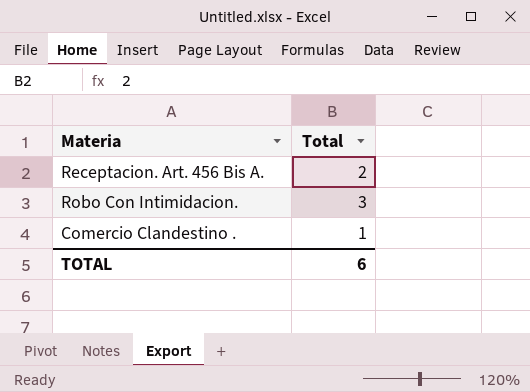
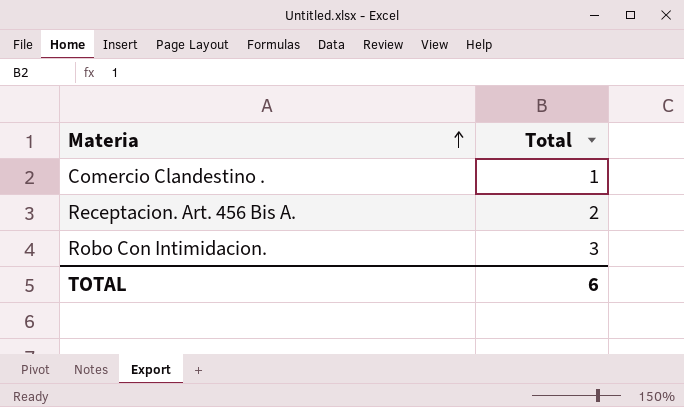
row order: none -> Materia ascending

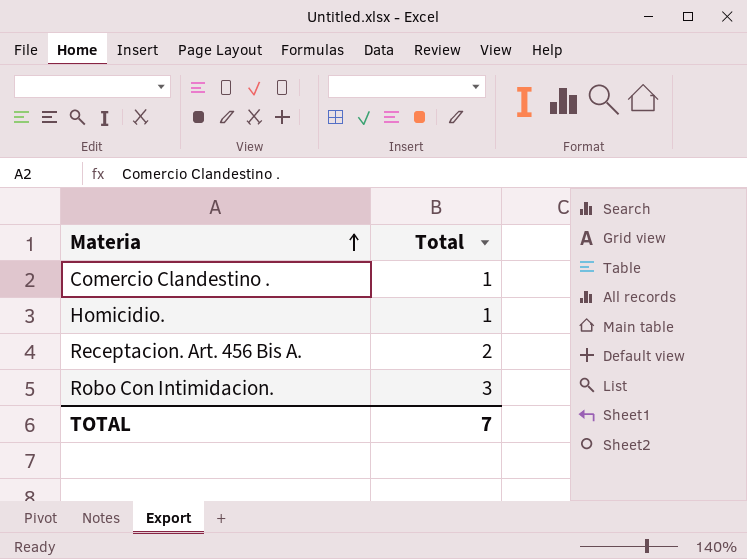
row Homicidio.: none -> 1
TOTAL | Total: 6 -> 7

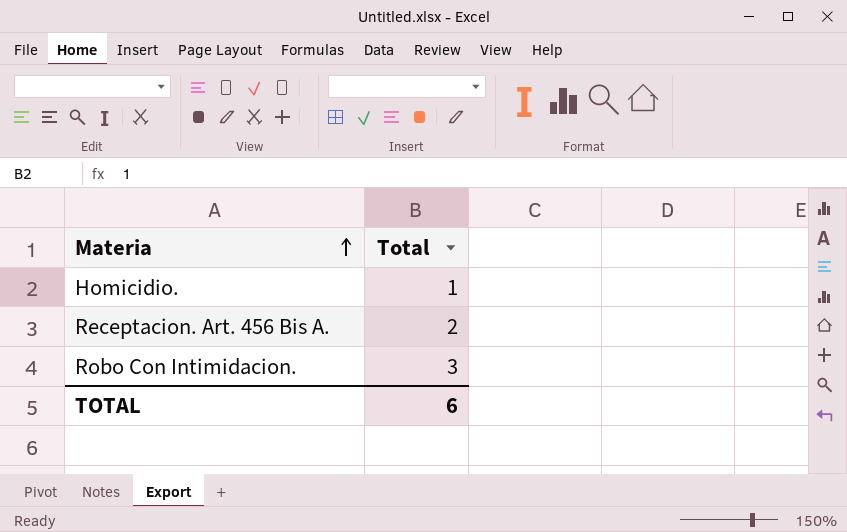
row Comercio Clandestino .: 1 -> none
TOTAL | Total: 7 -> 6

